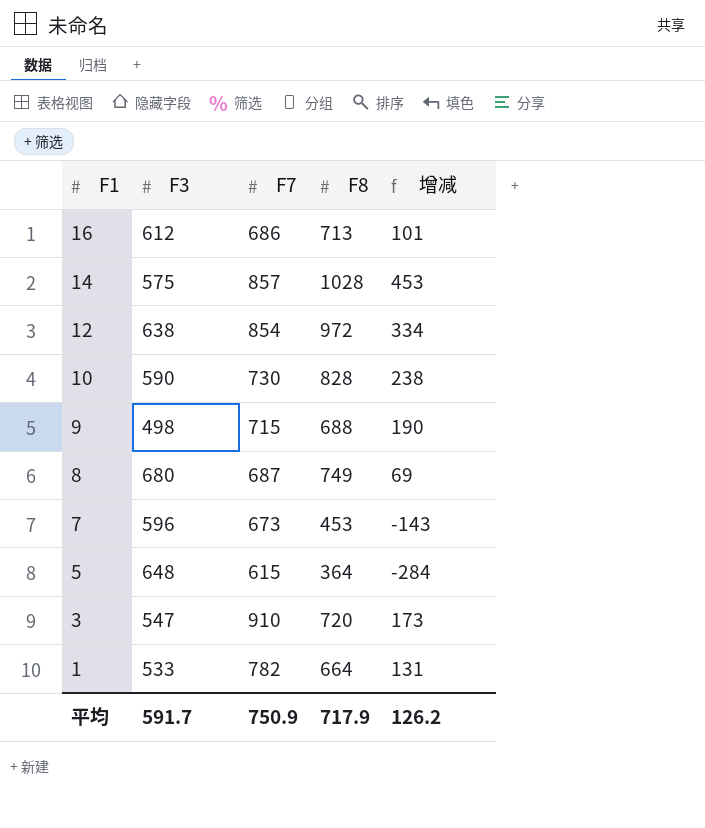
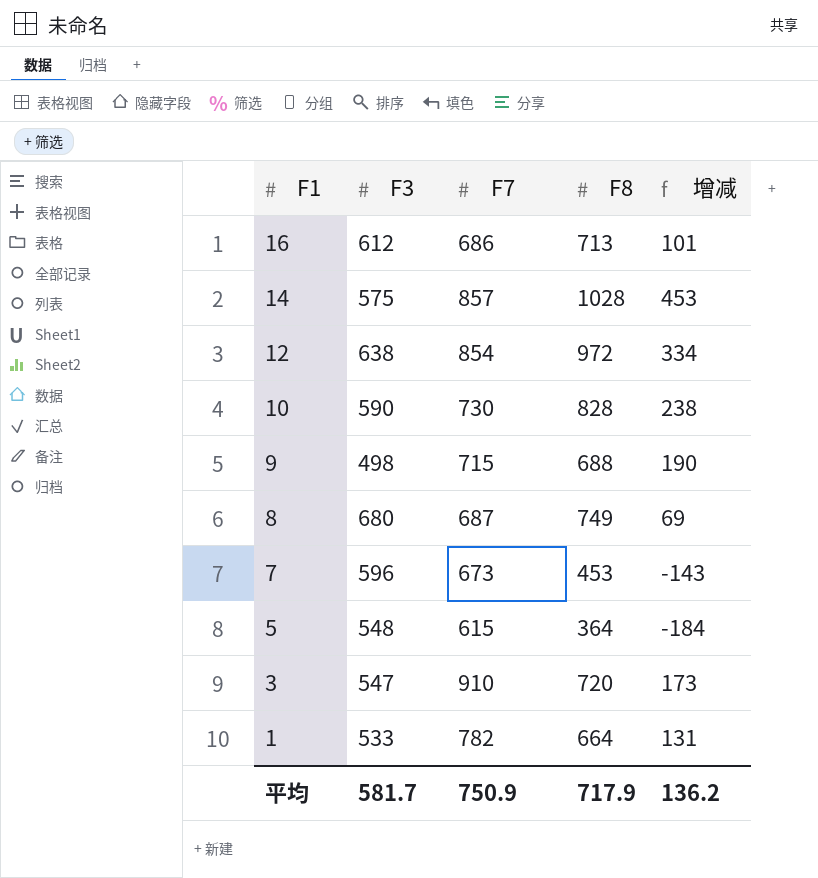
5 | F3: 648 -> 548
5 | 增减: -284 -> -184
平均 | F3: 591.7 -> 581.7
平均 | 增减: 126.2 -> 136.2

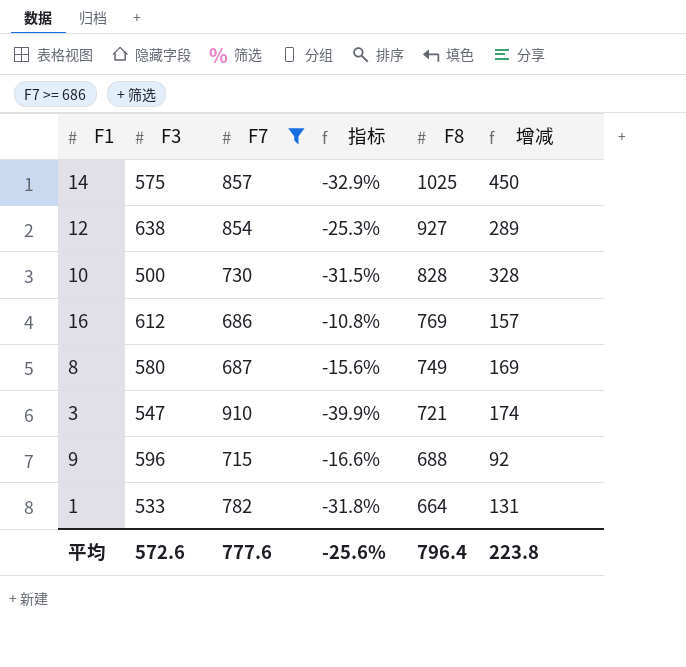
filter: none -> F7 >= 686
row order: F1 descending -> F8 descending
column 指标 | formula: none -> ([F3] - [F7]) / [F7]
14 | F8: 1028 -> 1025
14 | 增减: 453 -> 450
12 | F8: 972 -> 927
12 | 增减: 334 -> 289
10 | F3: 590 -> 500
10 | 增减: 238 -> 328
16 | F8: 713 -> 769
16 | 增减: 101 -> 157
8 | F3: 680 -> 580
8 | 增减: 69 -> 169
3 | F8: 720 -> 721
3 | 增减: 173 -> 174
9 | F3: 498 -> 596
9 | 增减: 190 -> 92
平均 | F3: 581.7 -> 572.6
平均 | F7: 750.9 -> 777.6
平均 | F8: 717.9 -> 796.4
平均 | 增减: 136.2 -> 223.8

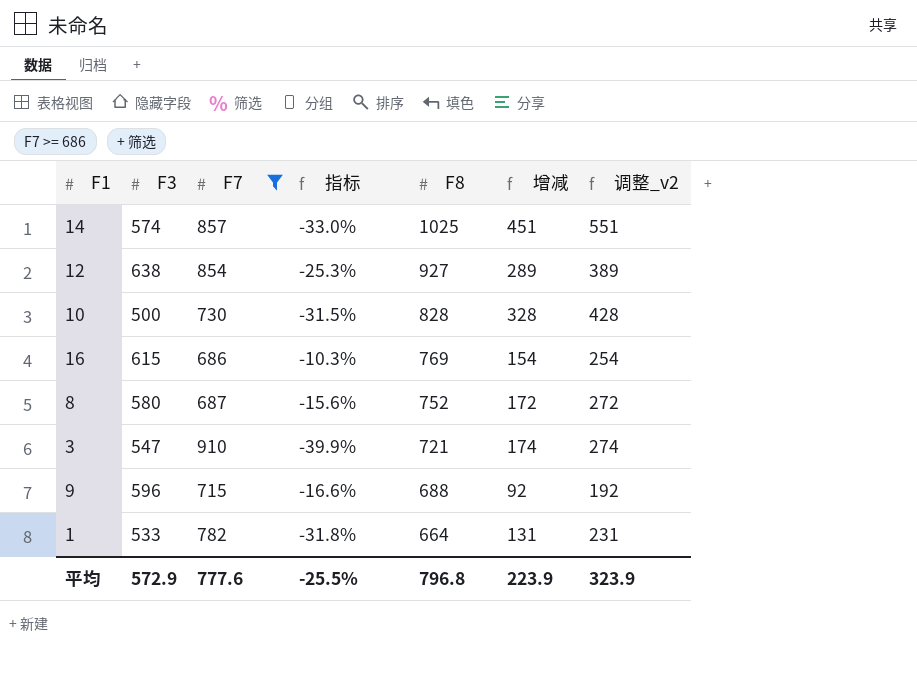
column 调整_v2 | formula: none -> [增减] + 100
14 | F3: 575 -> 574
14 | 指标: -32.9% -> -33.0%
14 | 增减: 450 -> 451
16 | F3: 612 -> 615
16 | 指标: -10.8% -> -10.3%
16 | 增减: 157 -> 154
8 | F8: 749 -> 752
8 | 增减: 169 -> 172
平均 | F3: 572.6 -> 572.9
平均 | 指标: -25.6% -> -25.5%
平均 | F8: 796.4 -> 796.8
平均 | 增减: 223.8 -> 223.9

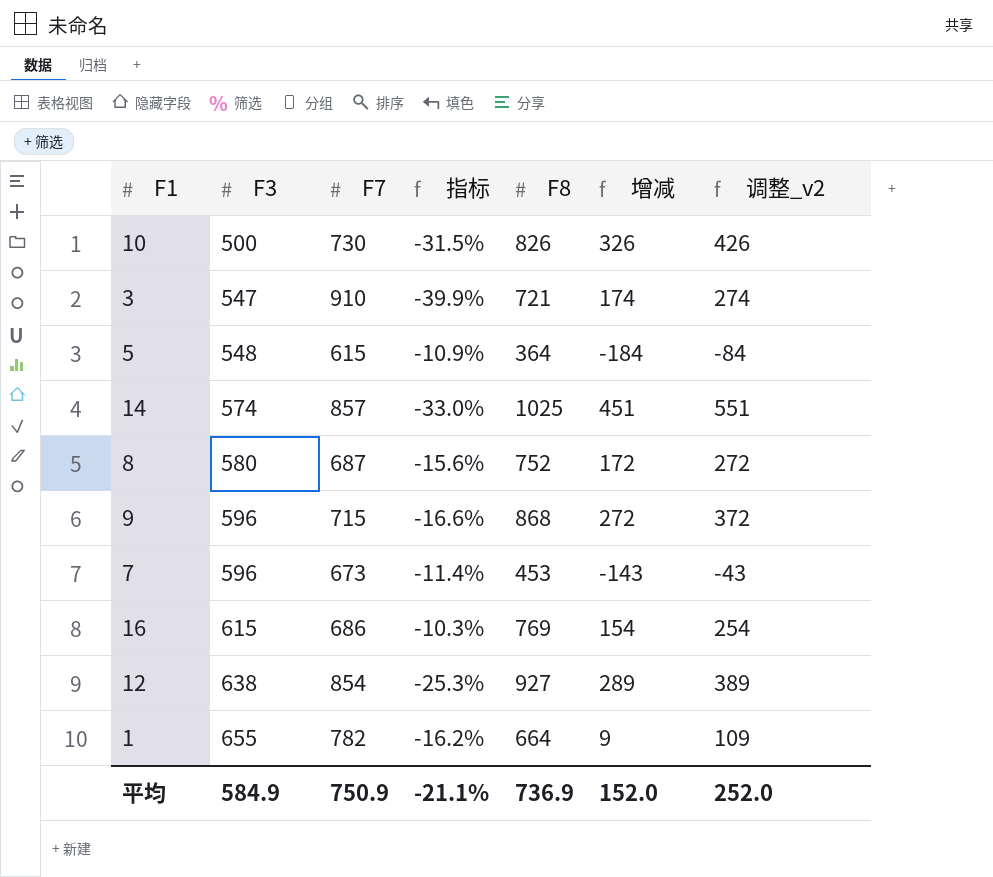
filter: F7 >= 686 -> none
row order: F8 descending -> F3 ascending
10 | F8: 828 -> 826
10 | 增减: 328 -> 326
10 | 调整_v2: 428 -> 426
9 | F8: 688 -> 868
9 | 增减: 92 -> 272
9 | 调整_v2: 192 -> 372
1 | F3: 533 -> 655
1 | 指标: -31.8% -> -16.2%
1 | 增减: 131 -> 9
1 | 调整_v2: 231 -> 109
平均 | F3: 572.9 -> 584.9
平均 | F7: 777.6 -> 750.9
平均 | 指标: -25.5% -> -21.1%
平均 | F8: 796.8 -> 736.9
平均 | 增减: 223.9 -> 152.0
平均 | 调整_v2: 323.9 -> 252.0

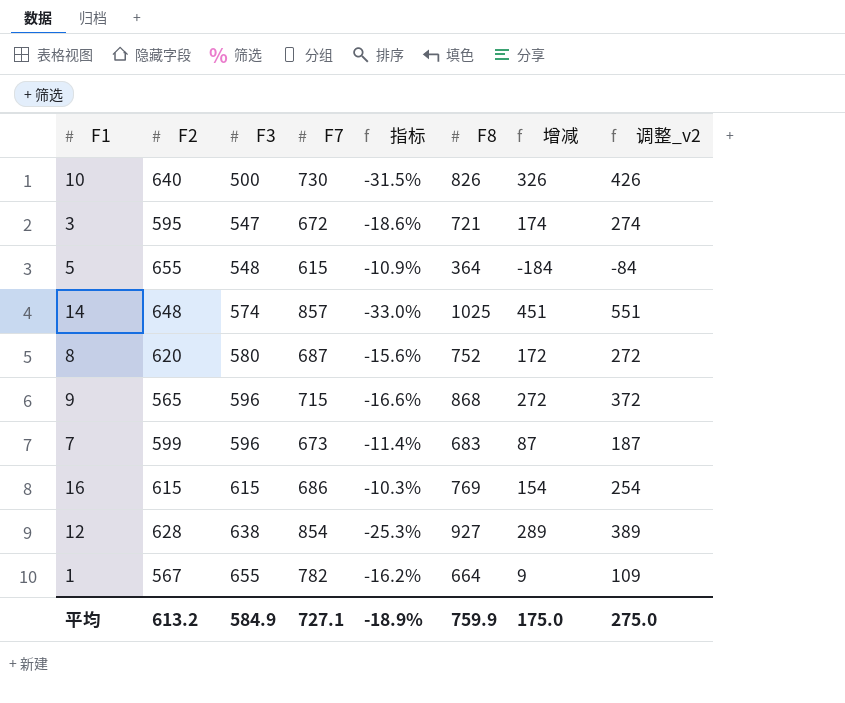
column F2 | position: none -> 2
3 | F7: 910 -> 672
3 | 指标: -39.9% -> -18.6%
7 | F8: 453 -> 683
7 | 增减: -143 -> 87
7 | 调整_v2: -43 -> 187
平均 | F7: 750.9 -> 727.1
平均 | 指标: -21.1% -> -18.9%
平均 | F8: 736.9 -> 759.9
平均 | 增减: 152.0 -> 175.0
平均 | 调整_v2: 252.0 -> 275.0

